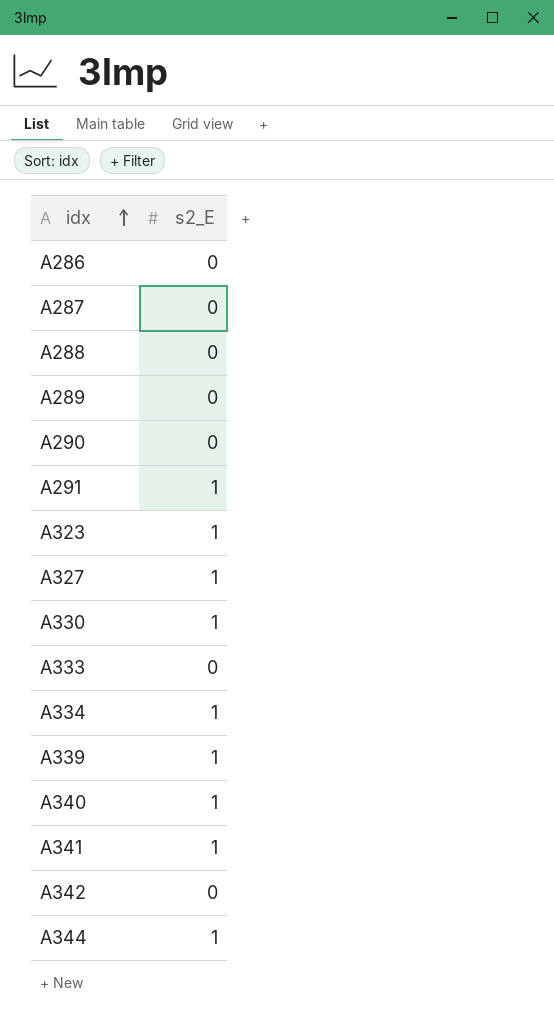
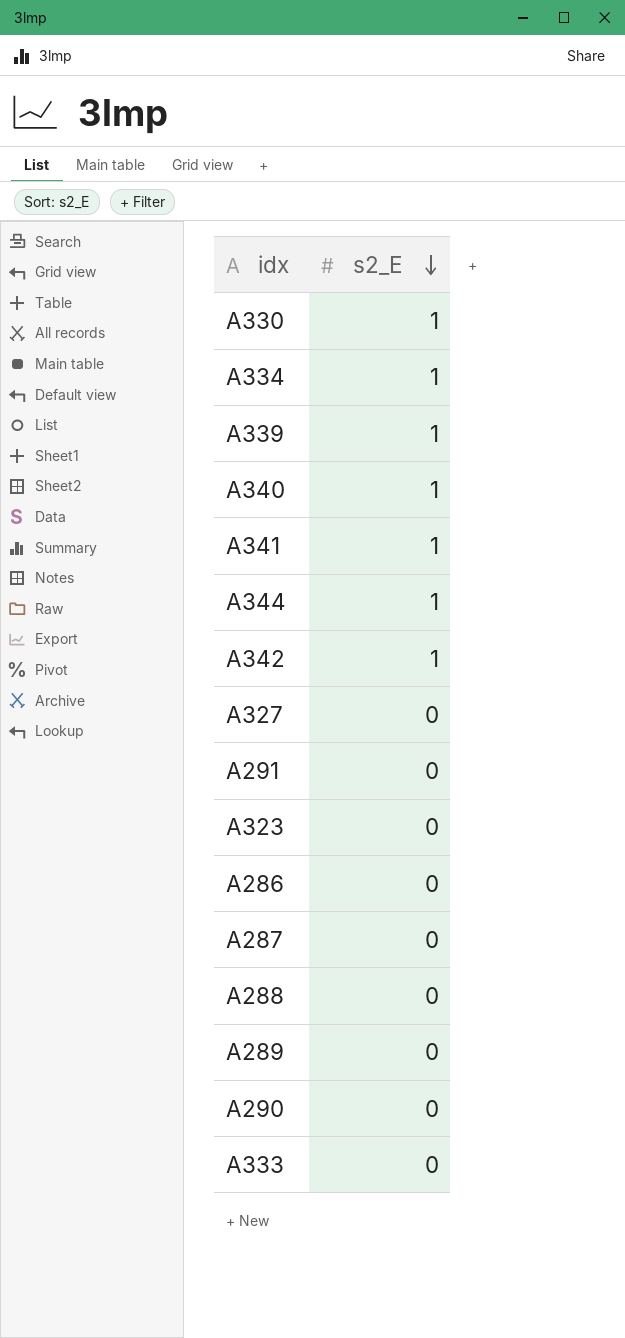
row order: idx ascending -> s2_E descending
A342 | s2_E: 0 -> 1
A327 | s2_E: 1 -> 0
A291 | s2_E: 1 -> 0
A323 | s2_E: 1 -> 0

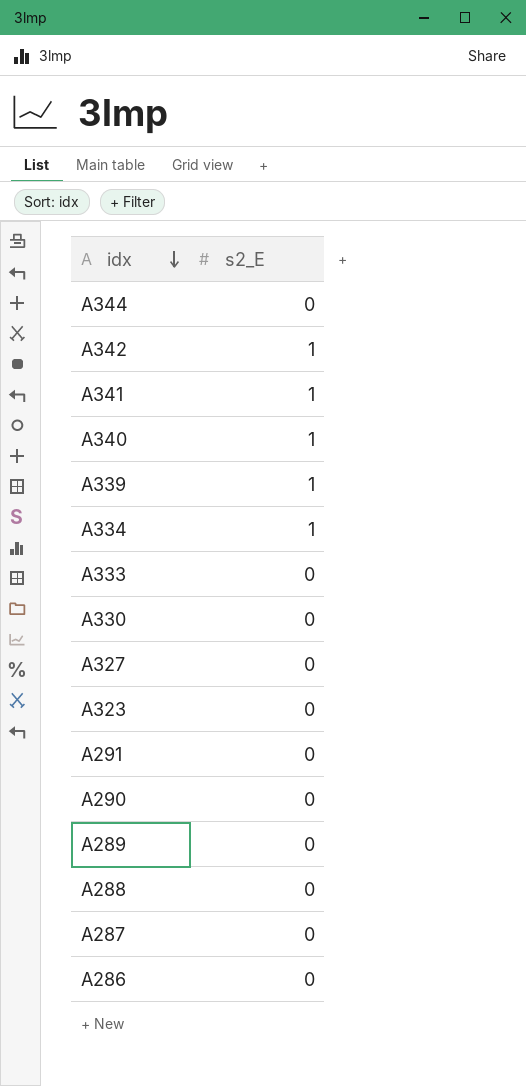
row order: s2_E descending -> idx descending
A344 | s2_E: 1 -> 0
A330 | s2_E: 1 -> 0

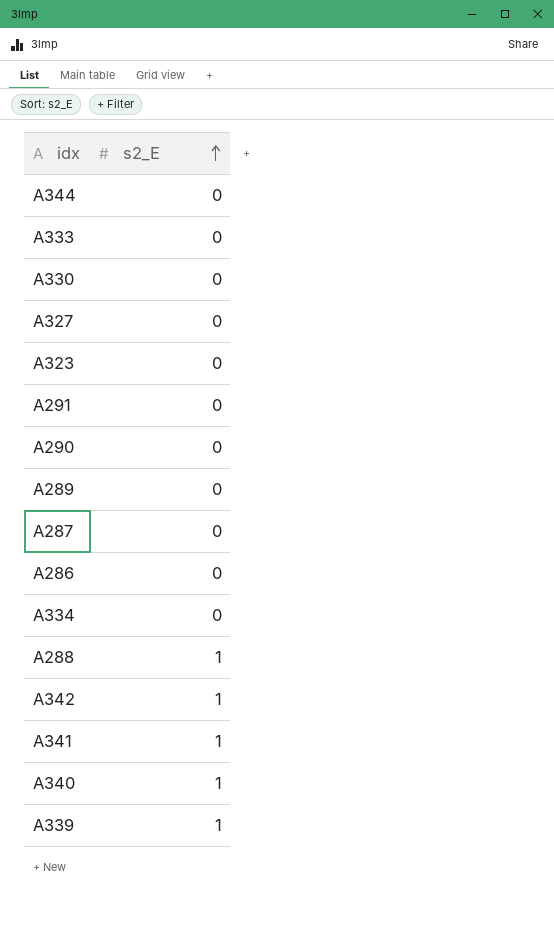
row order: idx descending -> s2_E ascending
A334 | s2_E: 1 -> 0
A288 | s2_E: 0 -> 1

